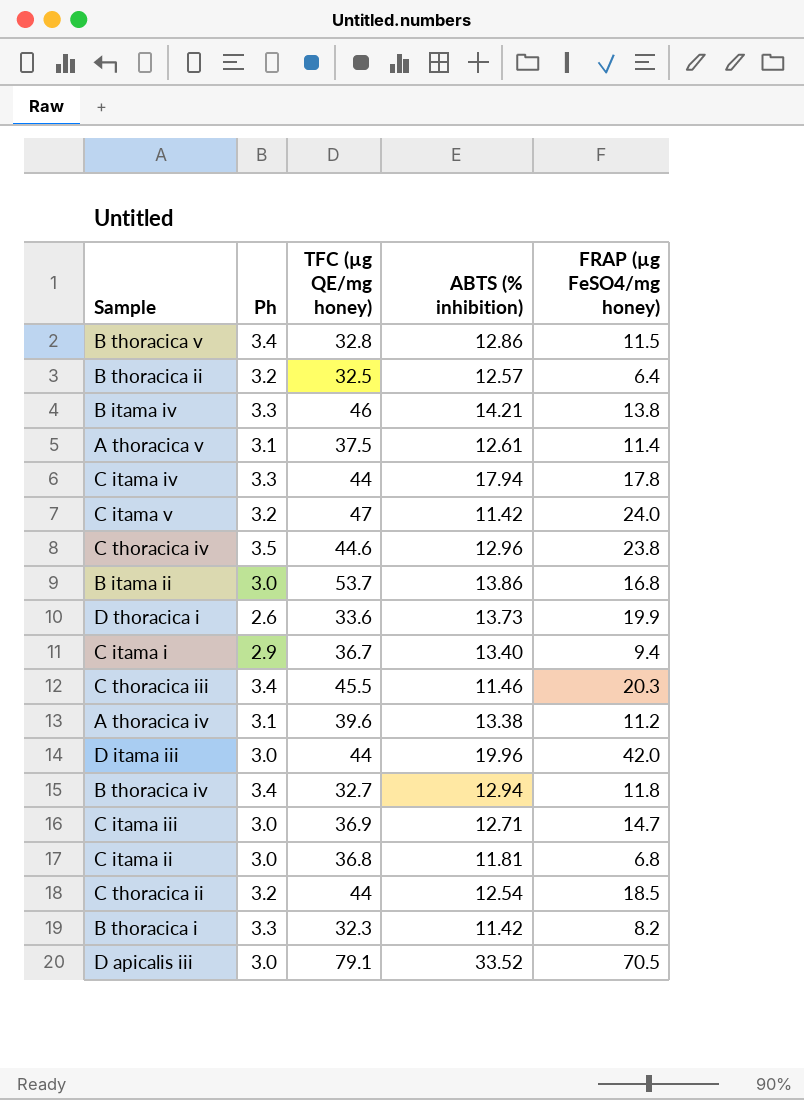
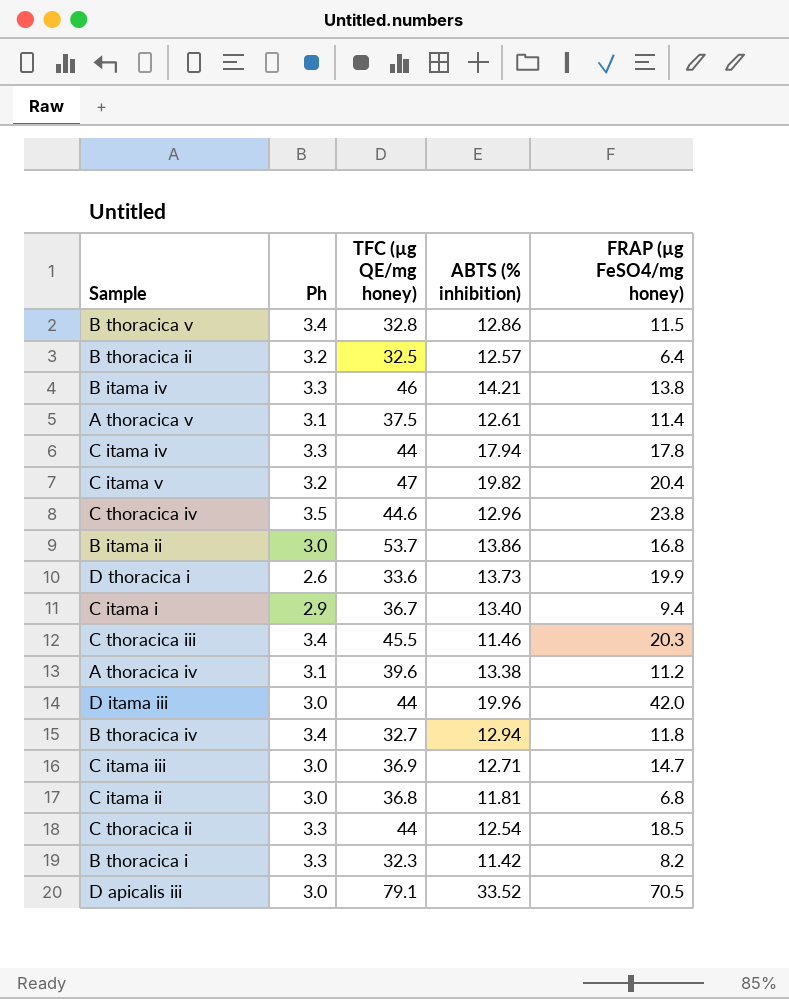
C itama v | ABTS (% inhibition): 11.42 -> 19.82
C itama v | FRAP (µg FeSO4/mg honey): 24.0 -> 20.4
C thoracica ii | Ph: 3.2 -> 3.3

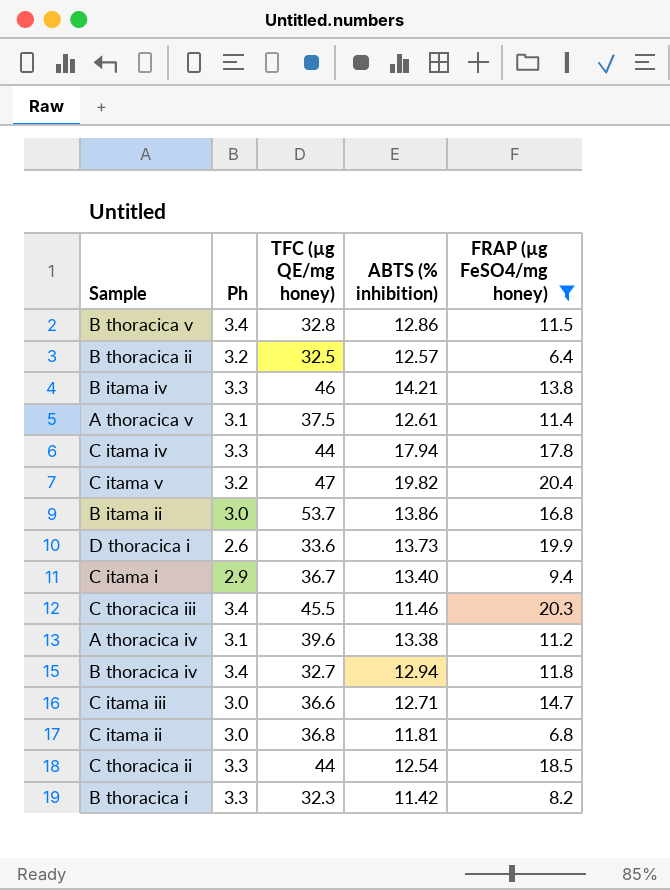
filter: none -> FRAP (µg FeSO4/mg honey) <= 20.4
C itama iii | TFC (µg QE/mg honey): 36.9 -> 36.6

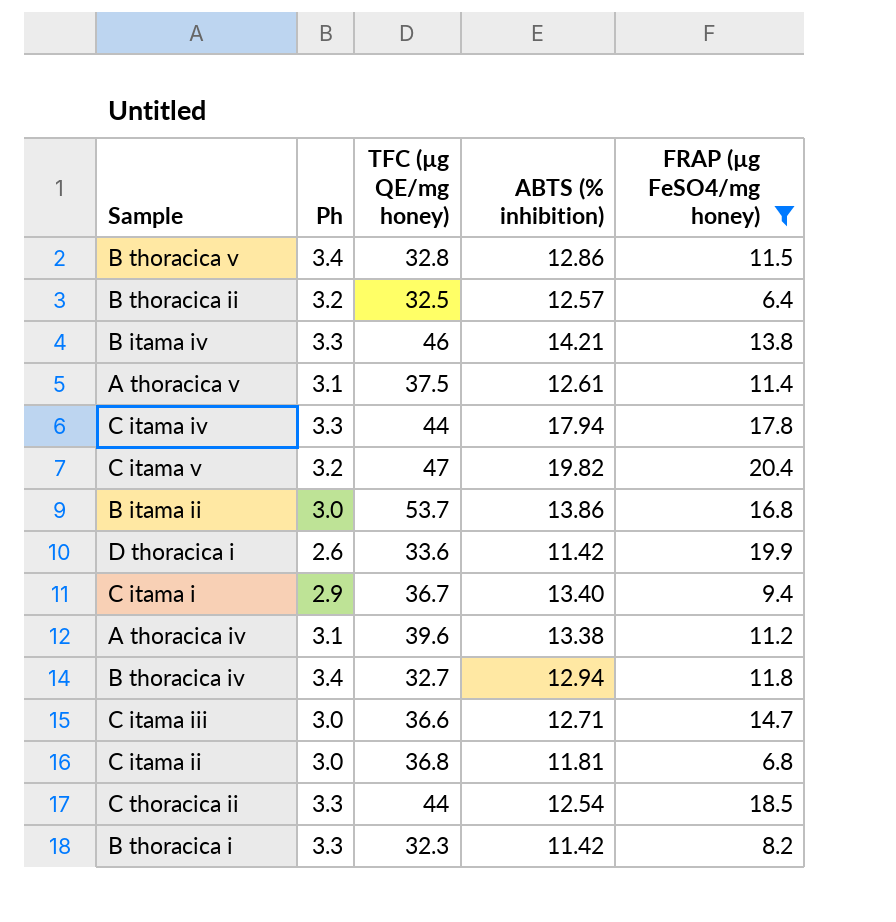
row C thoracica iii: 3.4 | 45.5 | 11.46 | 20.3 -> none
D thoracica i | ABTS (% inhibition): 13.73 -> 11.42

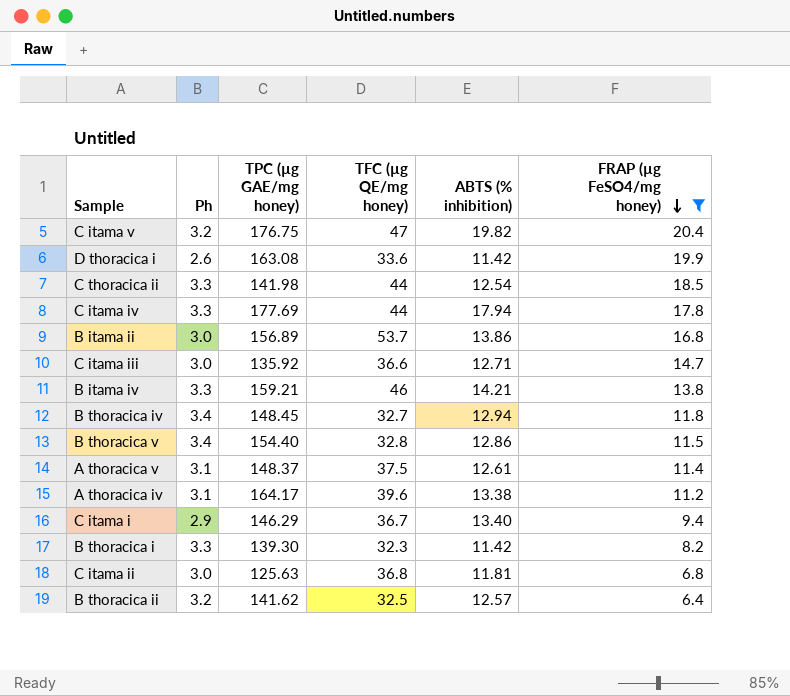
row order: none -> FRAP (µg FeSO4/mg honey) descending
column TPC (µg GAE/mg honey) | position: none -> 3

